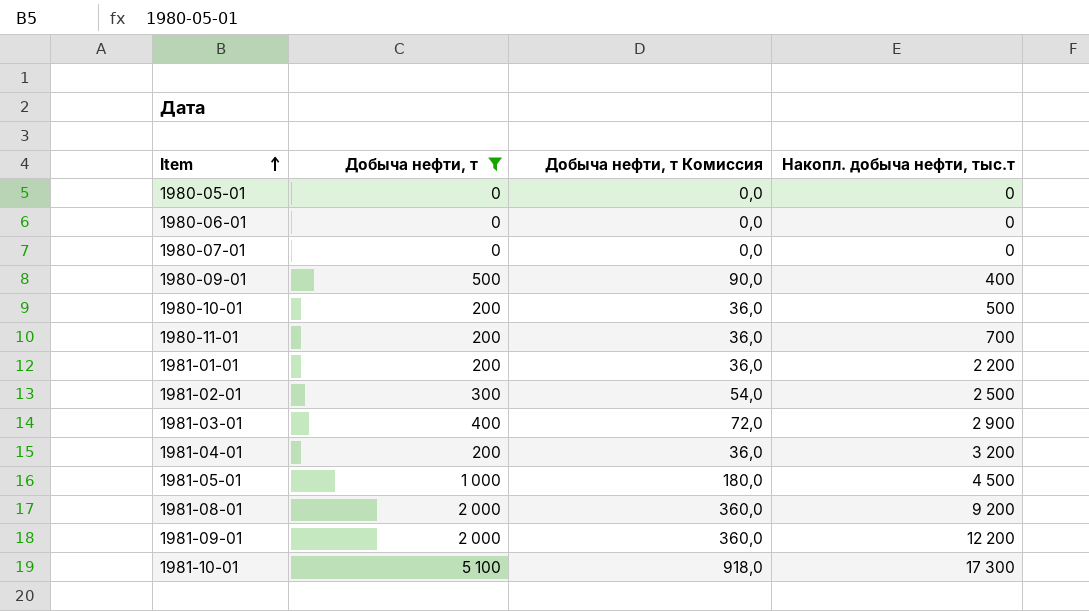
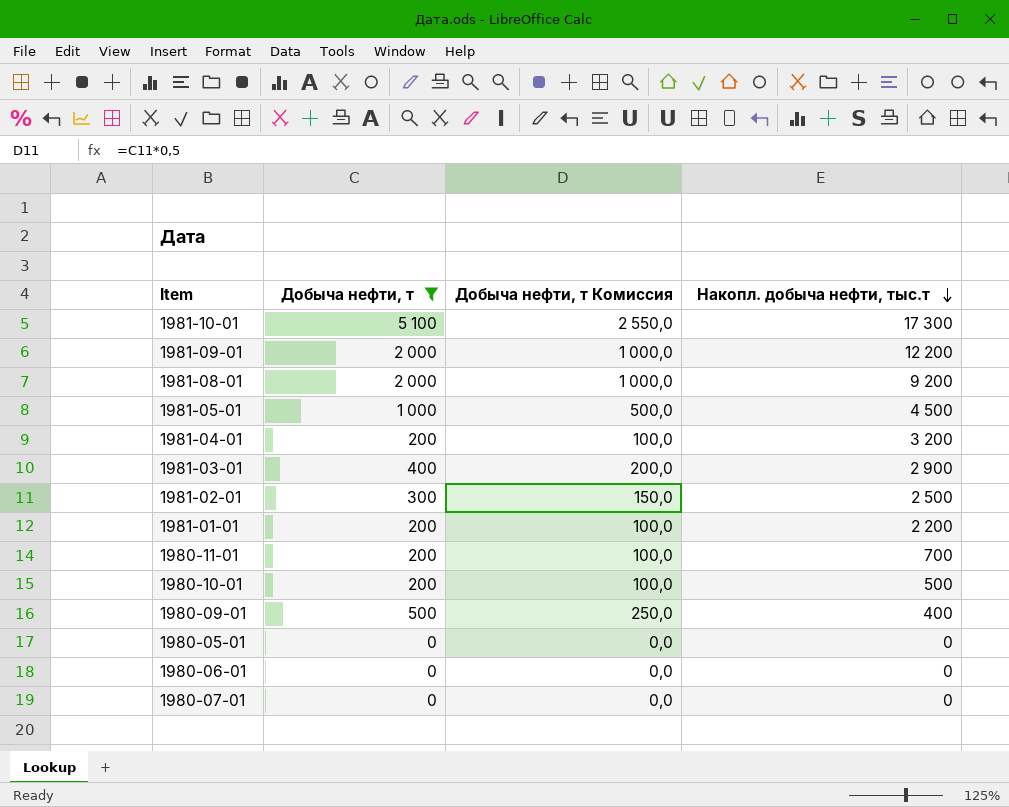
row order: Item ascending -> Накопл. добыча нефти, тыс.т descending
column Добыча нефти, т Комиссия | formula: [Добыча нефти, т] * 0,18 -> [Добыча нефти, т] * 0,5

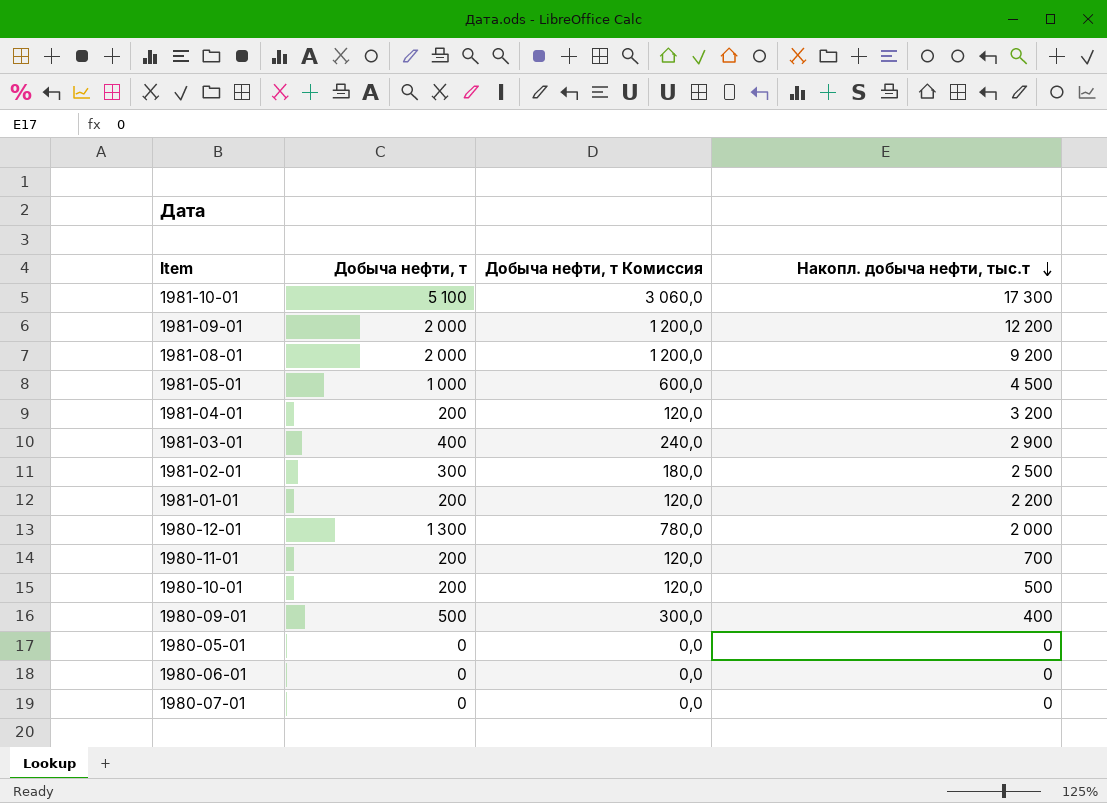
filter: Добыча нефти, т != 1 300 -> none
column Добыча нефти, т Комиссия | formula: [Добыча нефти, т] * 0,5 -> [Добыча нефти, т] * 0,6

